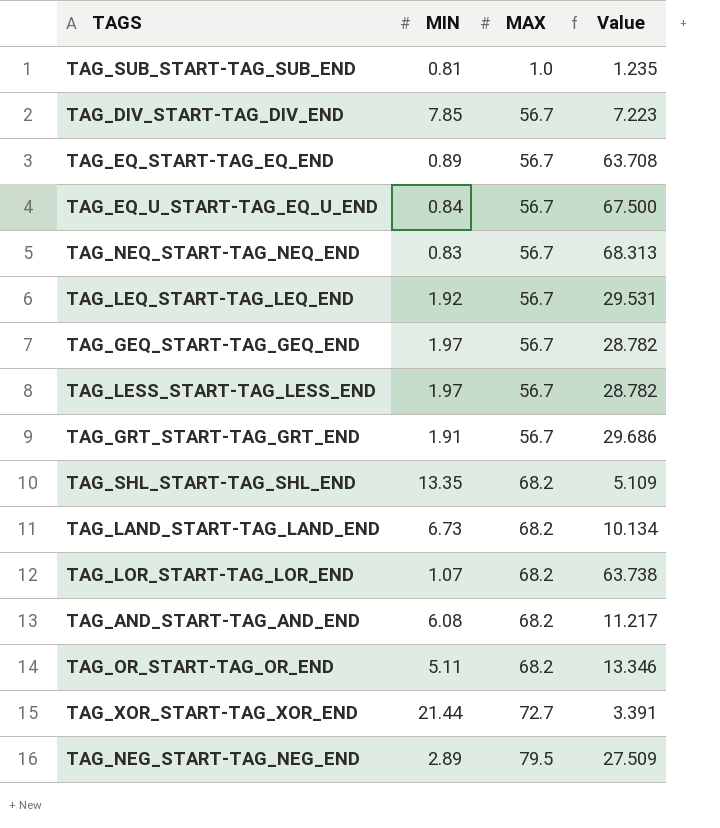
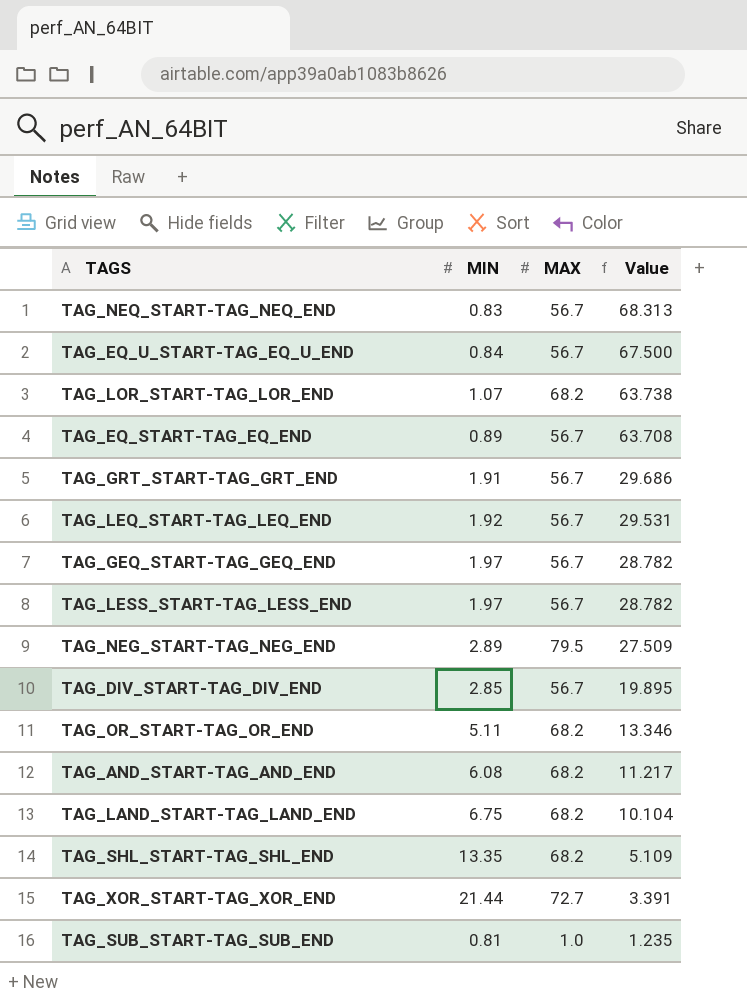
row order: MAX ascending -> Value descending
TAG_DIV_START-TAG_DIV_END | MIN: 7.85 -> 2.85
TAG_DIV_START-TAG_DIV_END | Value: 7.223 -> 19.895
TAG_LAND_START-TAG_LAND_END | MIN: 6.73 -> 6.75
TAG_LAND_START-TAG_LAND_END | Value: 10.134 -> 10.104

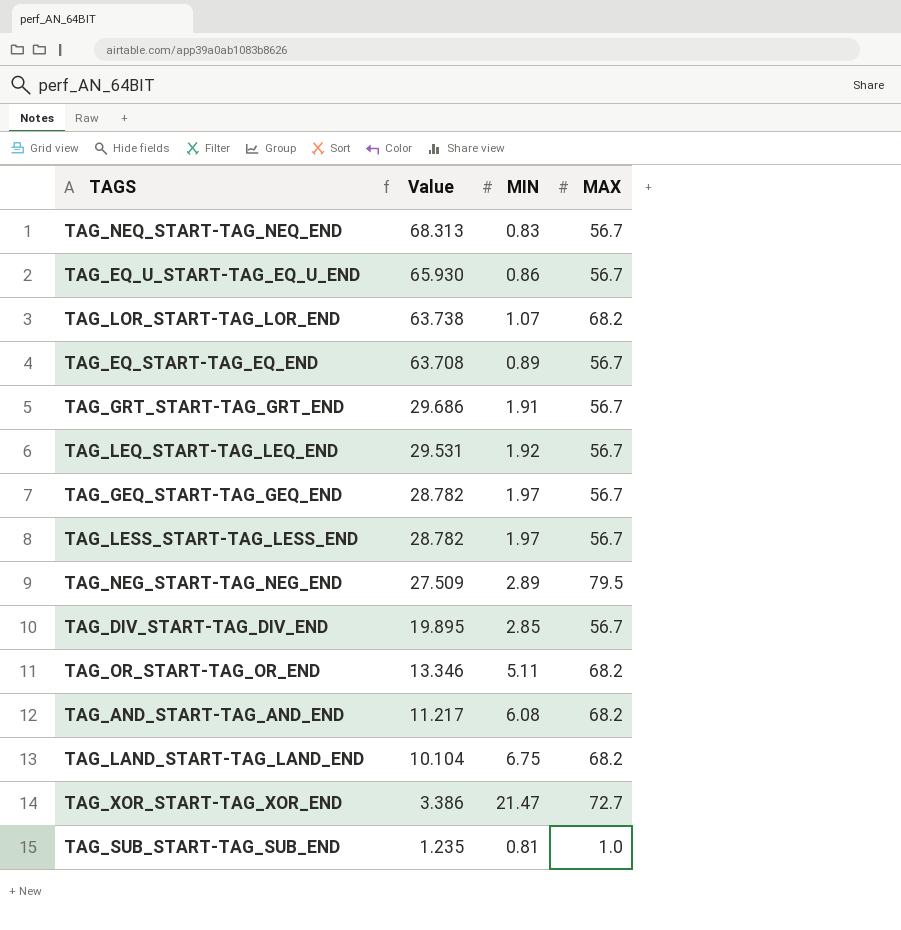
column Value | position: 4 -> 2
row TAG_SHL_START-TAG_SHL_END: 13.35 | 68.2 | 5.109 -> none
TAG_EQ_U_START-TAG_EQ_U_END | Value: 67.500 -> 65.930
TAG_EQ_U_START-TAG_EQ_U_END | MIN: 0.84 -> 0.86
TAG_XOR_START-TAG_XOR_END | Value: 3.391 -> 3.386
TAG_XOR_START-TAG_XOR_END | MIN: 21.44 -> 21.47

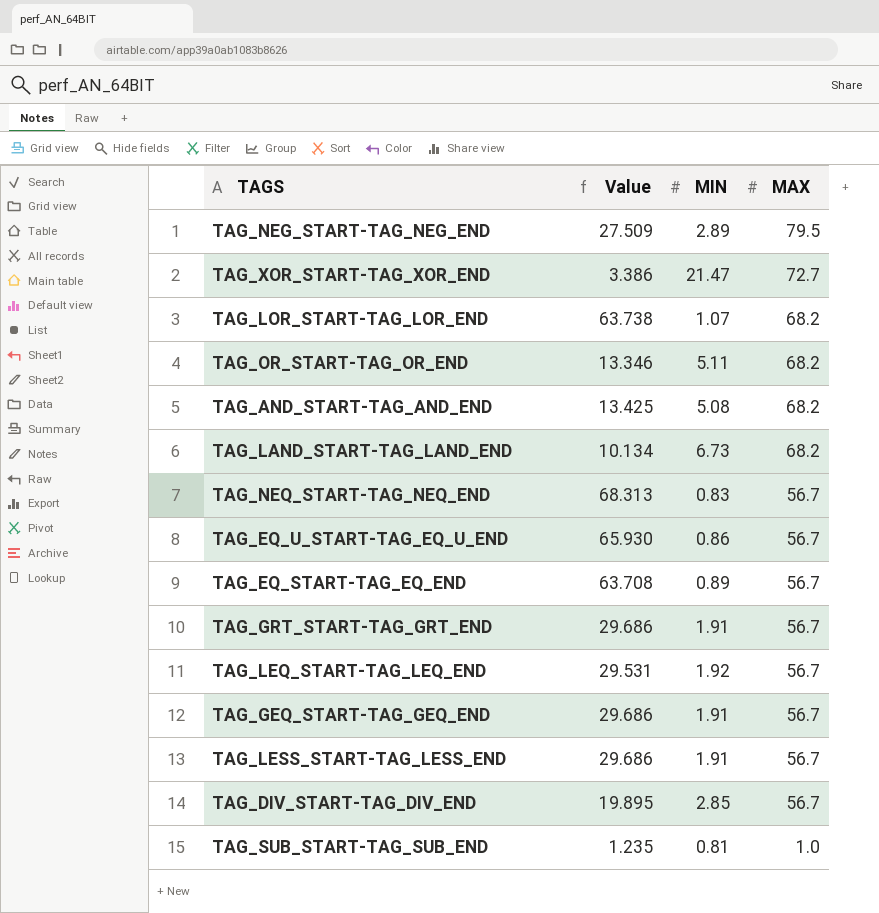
row order: Value descending -> MAX descending
TAG_AND_START-TAG_AND_END | Value: 11.217 -> 13.425
TAG_AND_START-TAG_AND_END | MIN: 6.08 -> 5.08
TAG_LAND_START-TAG_LAND_END | Value: 10.104 -> 10.134
TAG_LAND_START-TAG_LAND_END | MIN: 6.75 -> 6.73
TAG_GEQ_START-TAG_GEQ_END | Value: 28.782 -> 29.686
TAG_GEQ_START-TAG_GEQ_END | MIN: 1.97 -> 1.91
TAG_LESS_START-TAG_LESS_END | Value: 28.782 -> 29.686
TAG_LESS_START-TAG_LESS_END | MIN: 1.97 -> 1.91

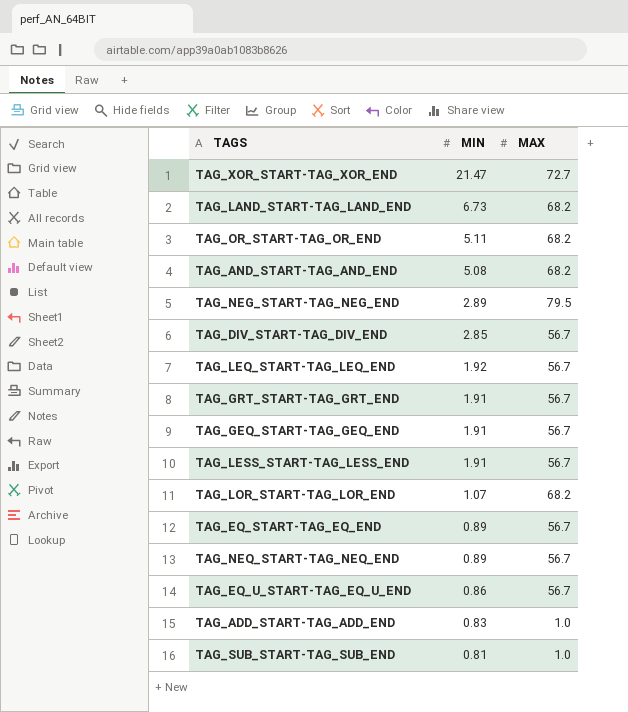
row order: MAX descending -> MIN descending
column Value | formula: [MAX] / [MIN] -> none
TAG_NEQ_START-TAG_NEQ_END | MIN: 0.83 -> 0.89
row TAG_ADD_START-TAG_ADD_END: none -> 0.83 | 1.0

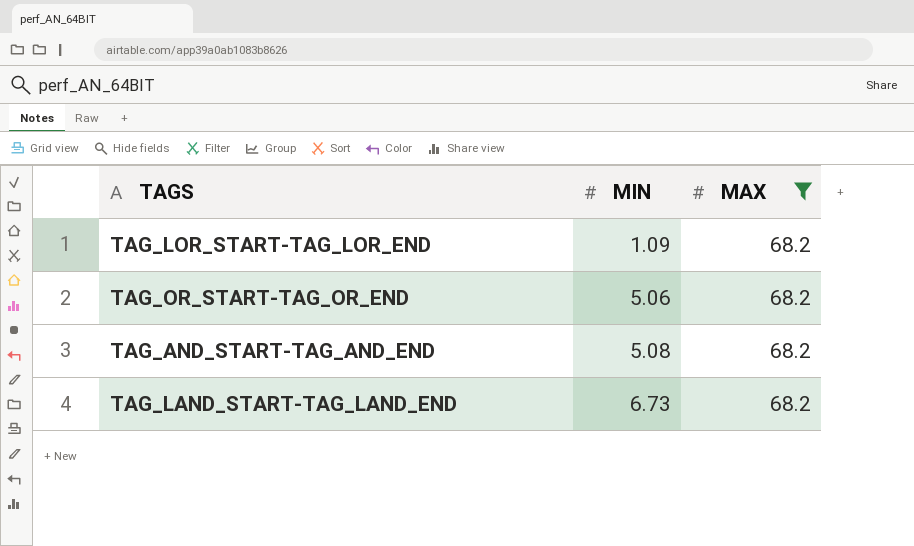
filter: none -> MAX = 68.2
row order: MIN descending -> MIN ascending
TAG_LOR_START-TAG_LOR_END | MIN: 1.07 -> 1.09
TAG_OR_START-TAG_OR_END | MIN: 5.11 -> 5.06

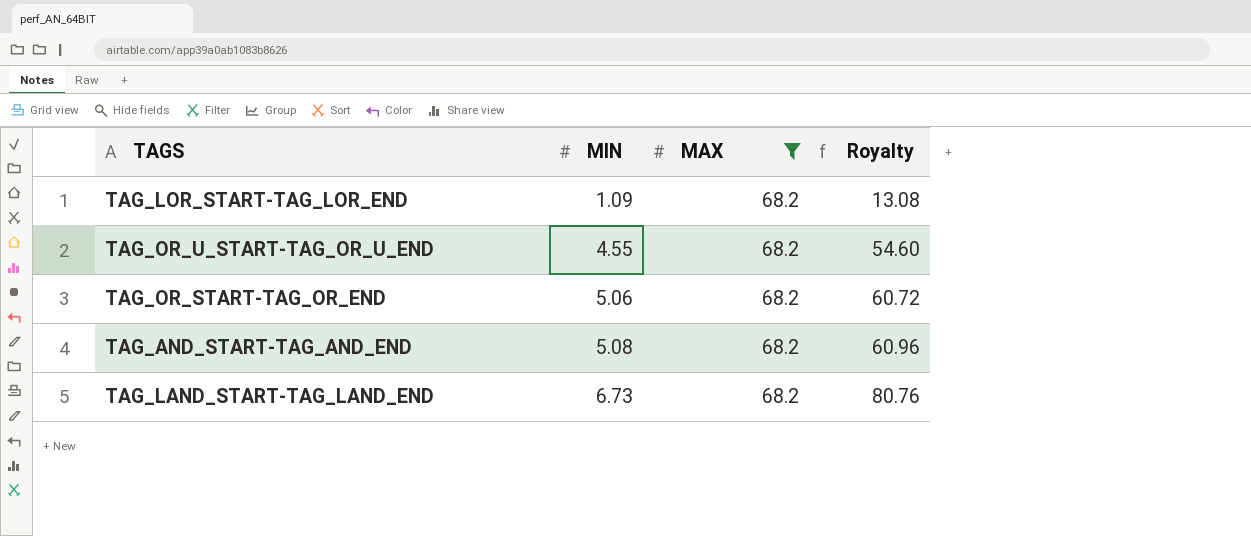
column Royalty | formula: none -> [MIN] * 12
row TAG_OR_U_START-TAG_OR_U_END: none -> 4.55 | 68.2 | 54.60

